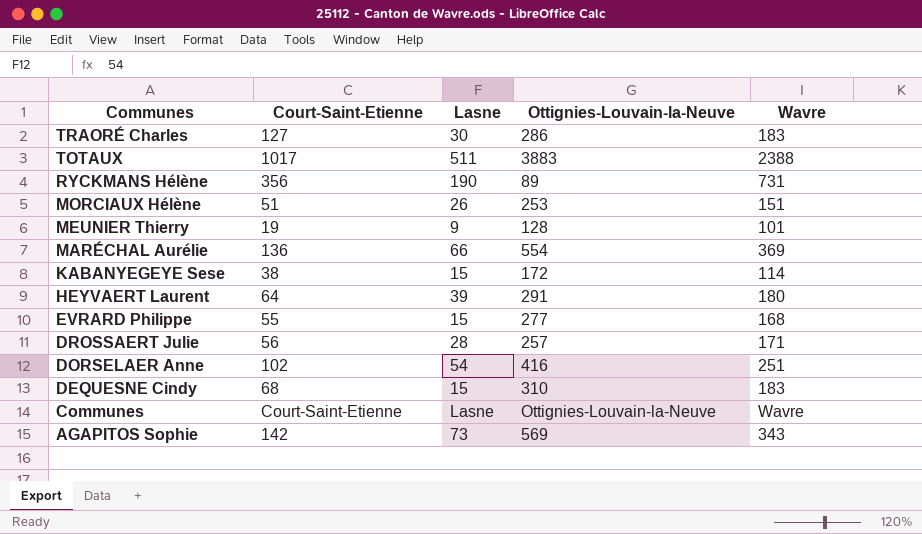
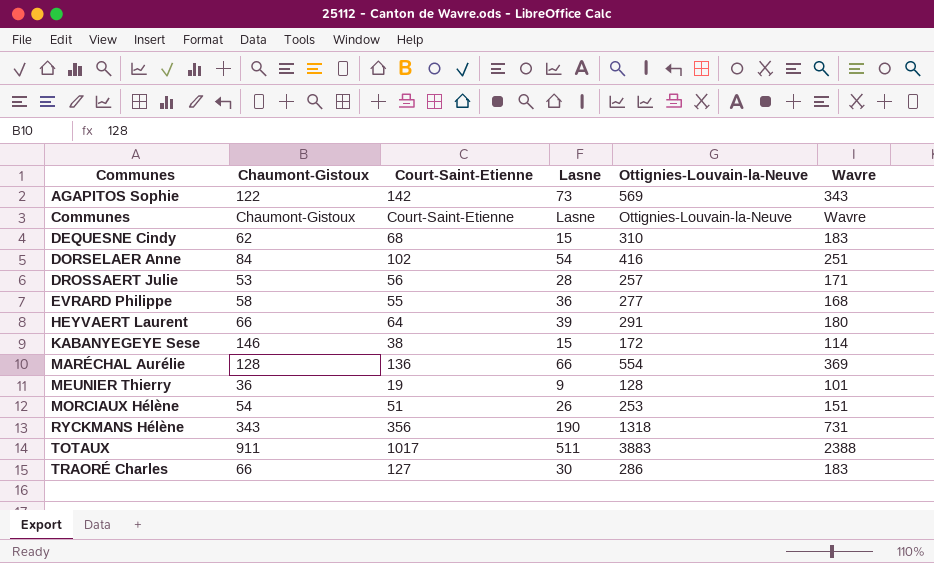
row order: Communes descending -> Communes ascending
column Chaumont-Gistoux | position: none -> 2
EVRARD Philippe | Lasne: 15 -> 36
RYCKMANS Hélène | Ottignies-Louvain-la-Neuve: 89 -> 1318

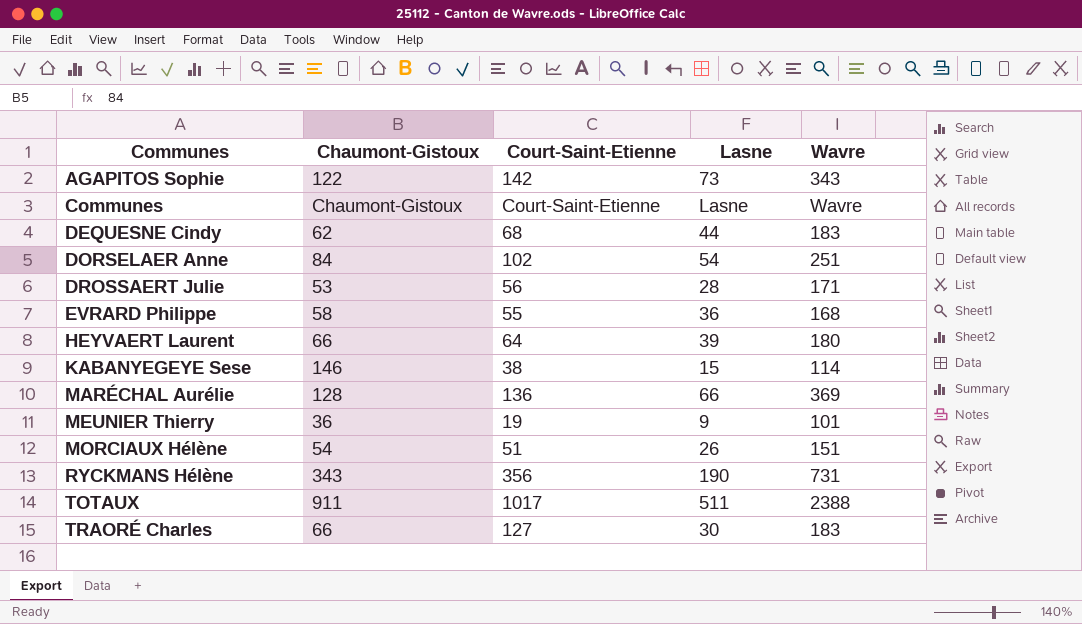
column Ottignies-Louvain-la-Neuve | position: 5 -> none
DEQUESNE Cindy | Lasne: 15 -> 44

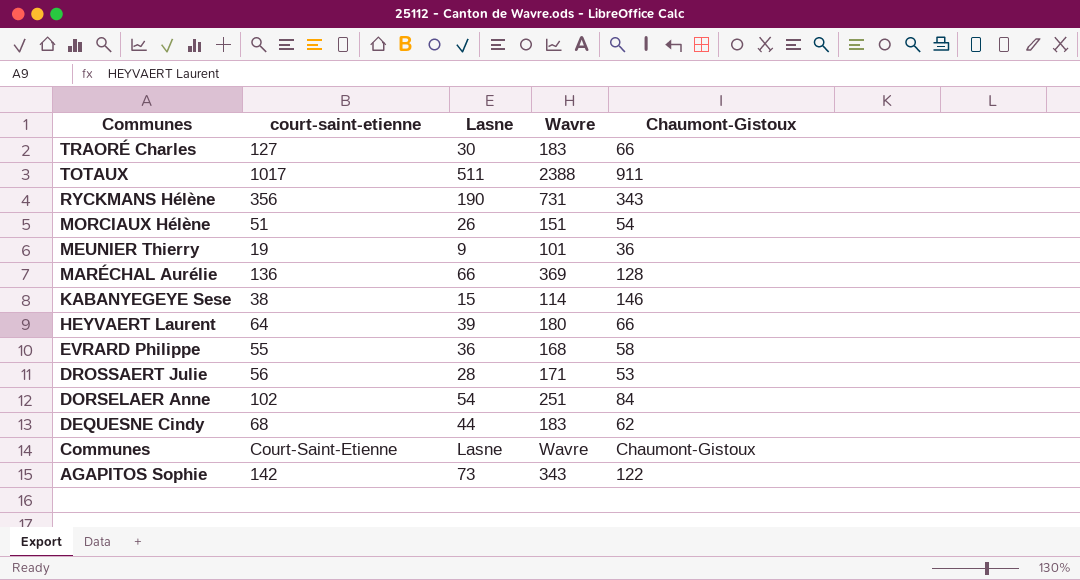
row order: Communes ascending -> Communes descending
column name: Court-Saint-Etienne -> court-saint-etienne
column Chaumont-Gistoux | position: 2 -> 5

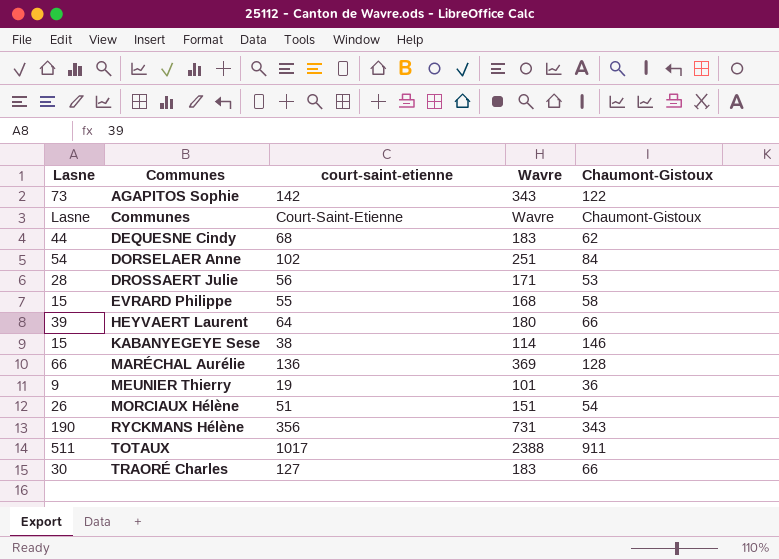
row order: Communes descending -> Communes ascending
column Lasne | position: 3 -> 1
EVRARD Philippe | Lasne: 36 -> 15

